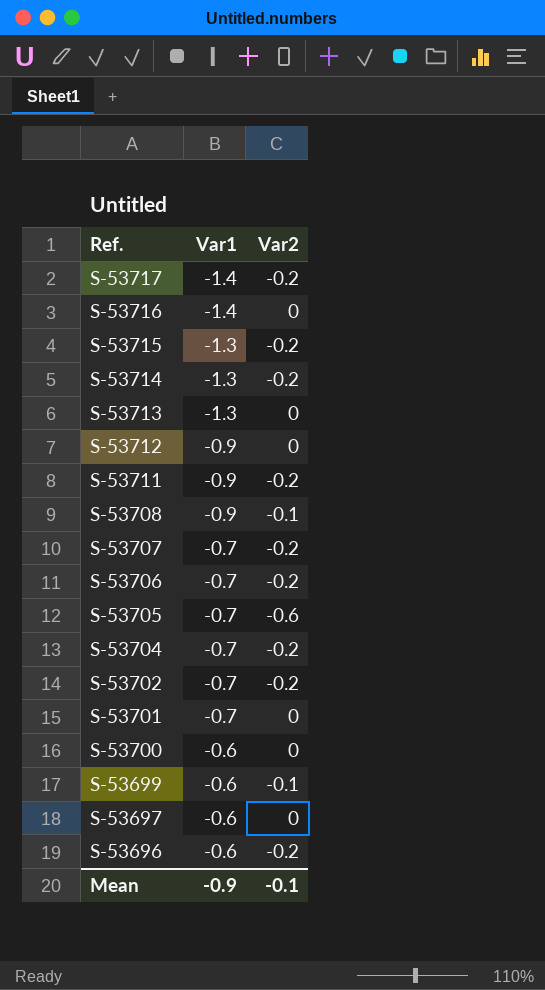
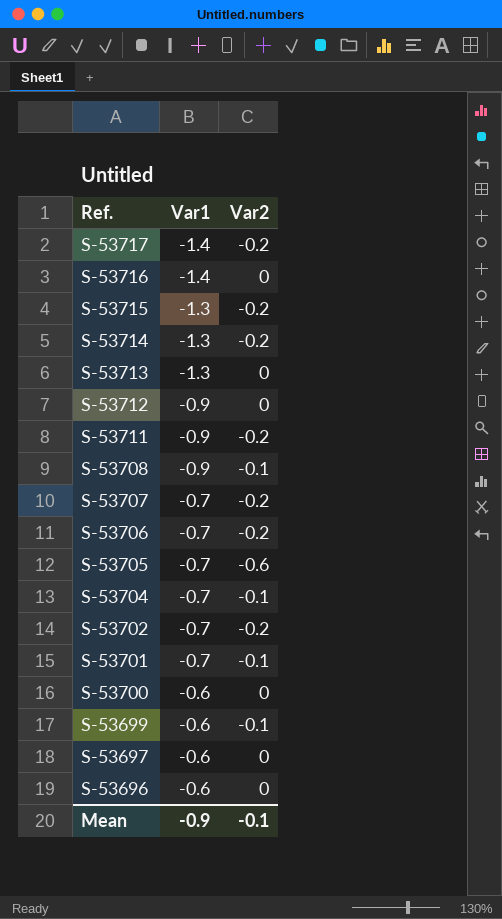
S-53704 | Var2: -0.2 -> -0.1
S-53701 | Var2: 0 -> -0.1
S-53696 | Var2: -0.2 -> 0

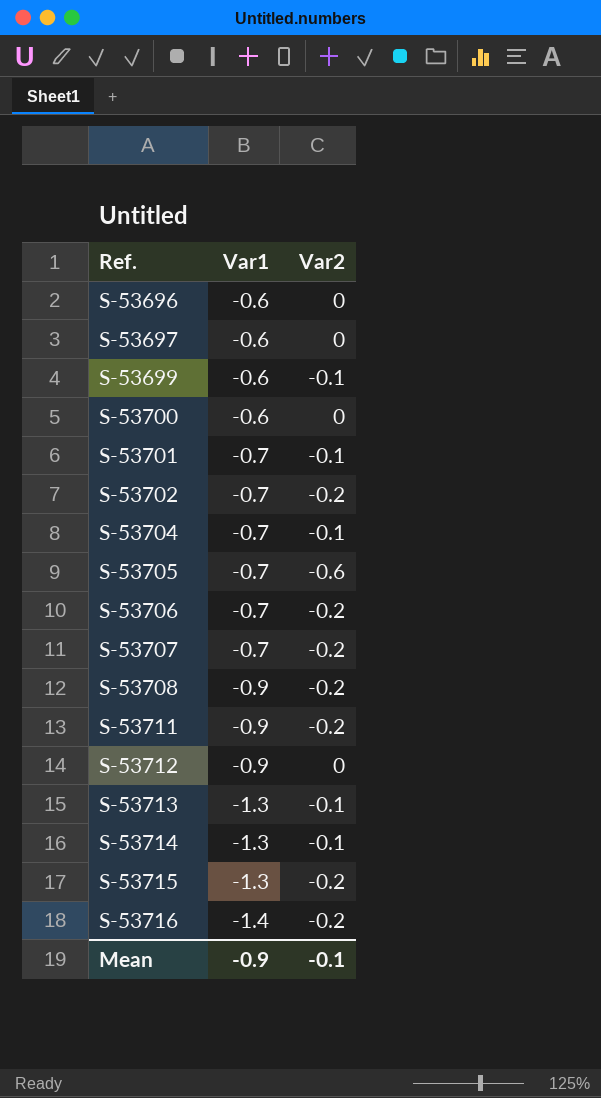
row order: Ref. descending -> Ref. ascending
row S-53717: -1.4 | -0.2 -> none
S-53708 | Var2: -0.1 -> -0.2
S-53713 | Var2: 0 -> -0.1
S-53714 | Var2: -0.2 -> -0.1
S-53716 | Var2: 0 -> -0.2

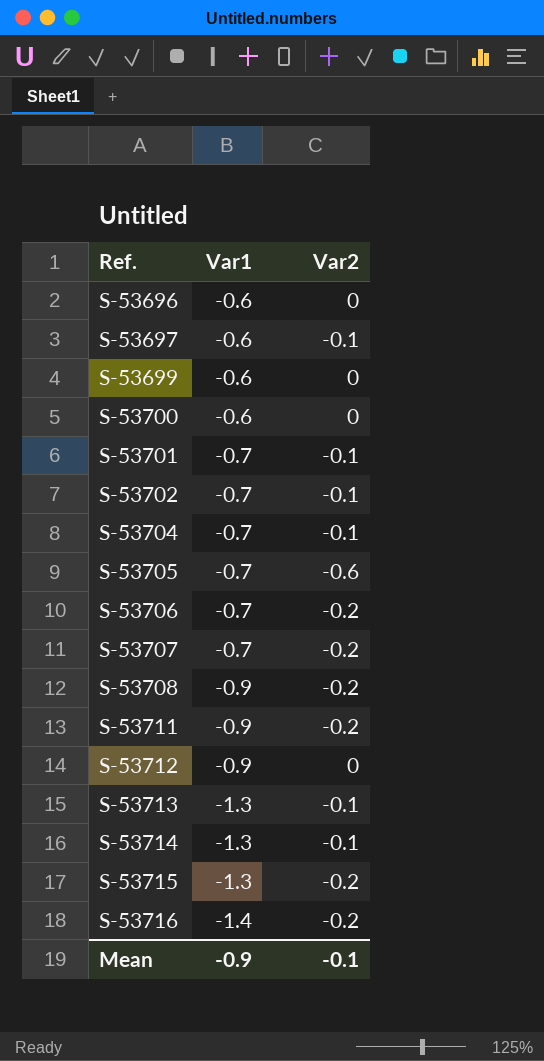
S-53697 | Var2: 0 -> -0.1
S-53699 | Var2: -0.1 -> 0
S-53702 | Var2: -0.2 -> -0.1

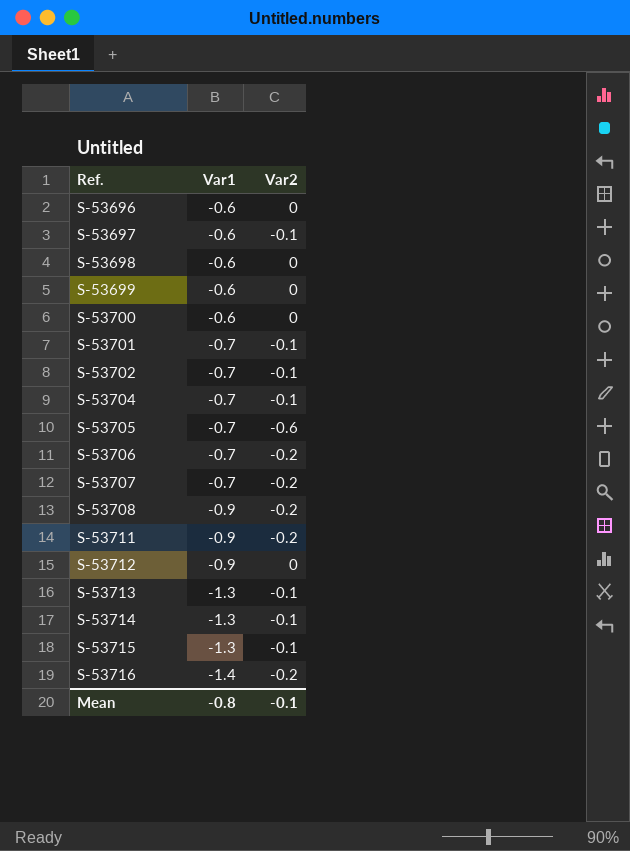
row S-53698: none -> -0.6 | 0
S-53715 | Var2: -0.2 -> -0.1
Mean | Var1: -0.9 -> -0.8

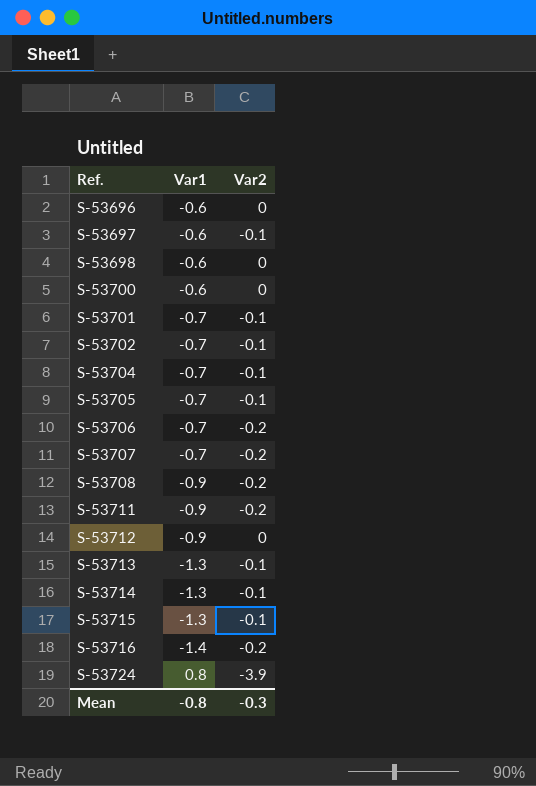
row S-53699: -0.6 | 0 -> none
S-53705 | Var2: -0.6 -> -0.1
row S-53724: none -> 0.8 | -3.9
Mean | Var2: -0.1 -> -0.3

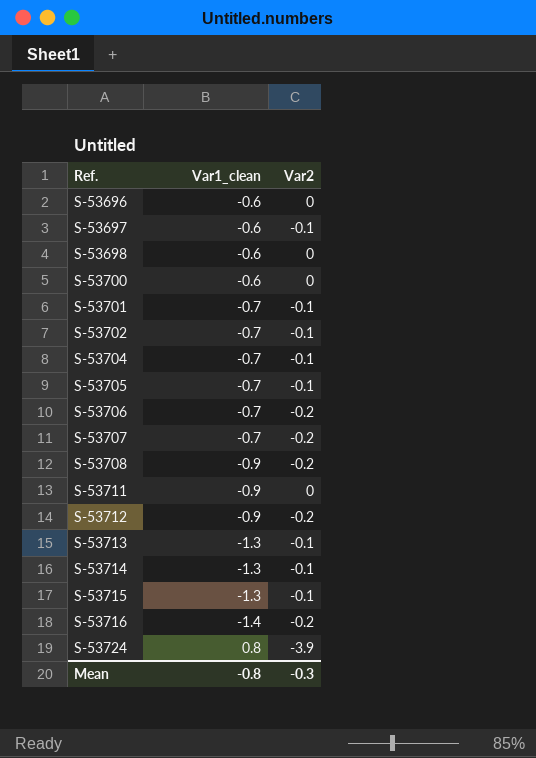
column name: Var1 -> Var1_clean
S-53711 | Var2: -0.2 -> 0
S-53712 | Var2: 0 -> -0.2

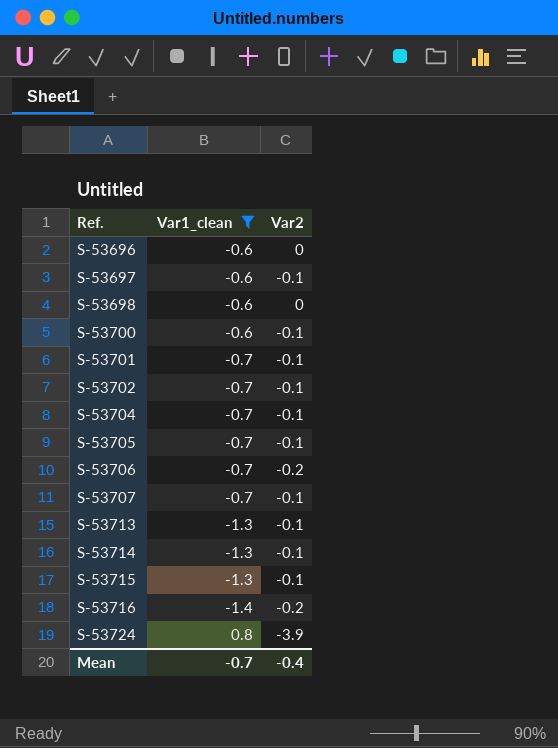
filter: none -> Var1_clean != -0.9
S-53700 | Var2: 0 -> -0.1
S-53707 | Var2: -0.2 -> -0.1
Mean | Var1_clean: -0.8 -> -0.7
Mean | Var2: -0.3 -> -0.4

